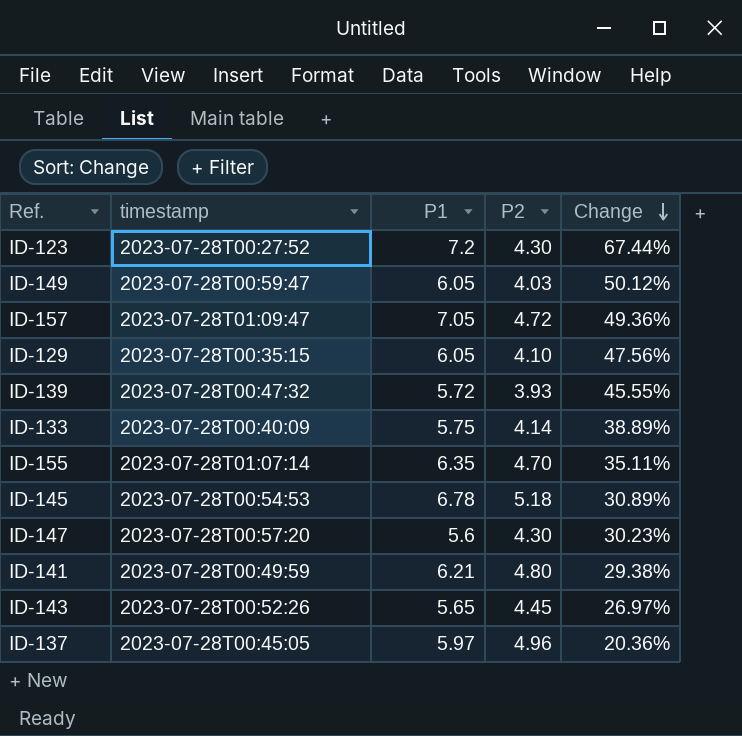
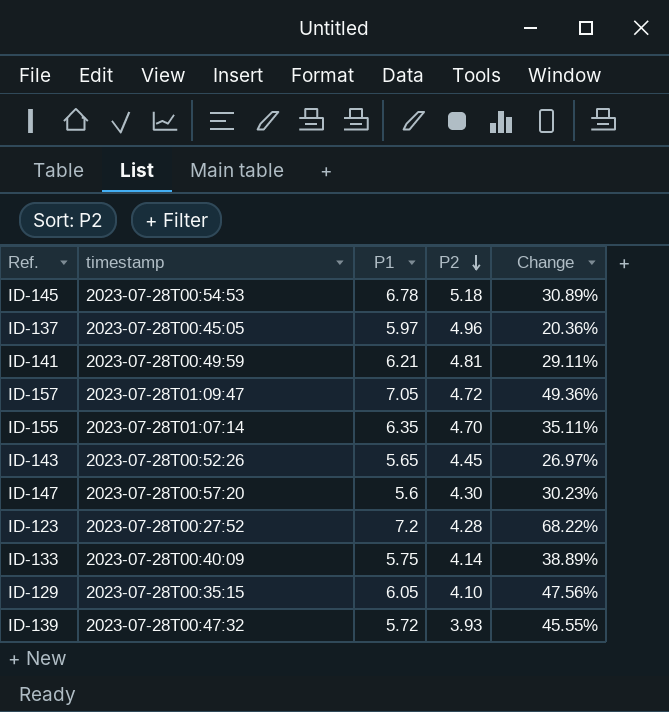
row order: Change descending -> P2 descending
row ID-149: 2023-07-28T00:59:47 | 6.05 | 4.03 | 50.12% -> none
ID-141 | P2: 4.80 -> 4.81
ID-141 | Change: 29.38% -> 29.11%
ID-123 | P2: 4.30 -> 4.28
ID-123 | Change: 67.44% -> 68.22%

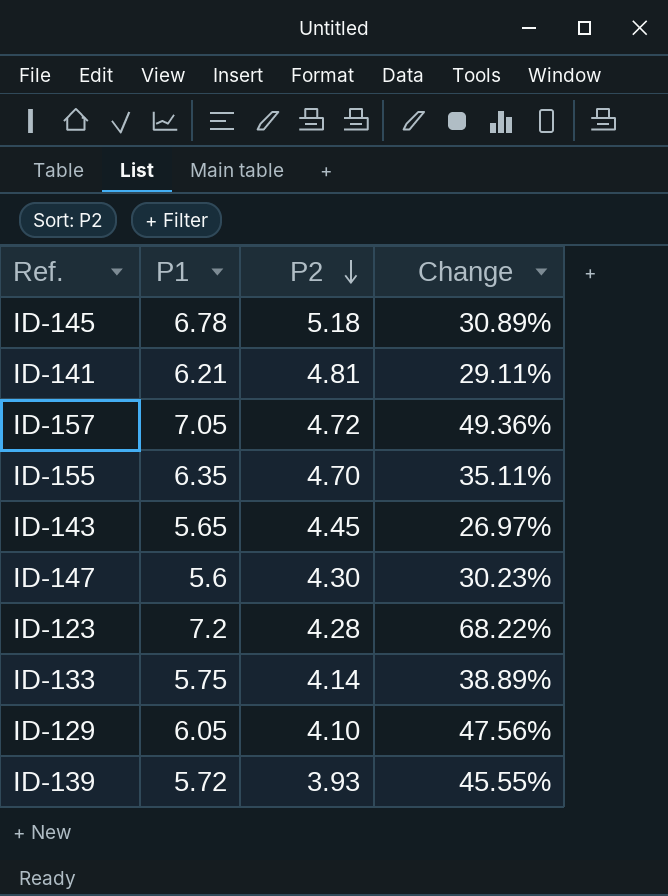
column timestamp | position: 2 -> none
row ID-137: 2023-07-28T00:45:05 | 5.97 | 4.96 | 20.36% -> none

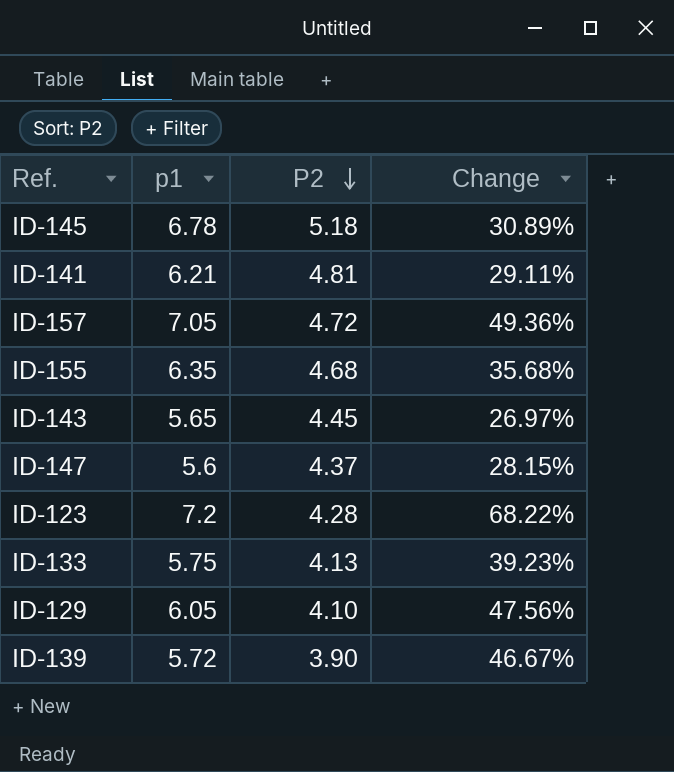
column name: P1 -> p1
ID-155 | P2: 4.70 -> 4.68
ID-155 | Change: 35.11% -> 35.68%
ID-147 | P2: 4.30 -> 4.37
ID-147 | Change: 30.23% -> 28.15%
ID-133 | P2: 4.14 -> 4.13
ID-133 | Change: 38.89% -> 39.23%
ID-139 | P2: 3.93 -> 3.90
ID-139 | Change: 45.55% -> 46.67%

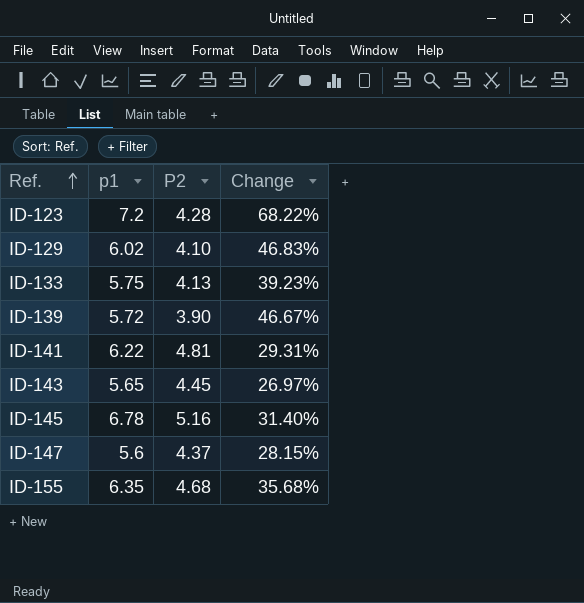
row order: P2 descending -> Ref. ascending
row ID-157: 7.05 | 4.72 | 49.36% -> none
ID-129 | p1: 6.05 -> 6.02
ID-129 | Change: 47.56% -> 46.83%
ID-141 | p1: 6.21 -> 6.22
ID-141 | Change: 29.11% -> 29.31%
ID-145 | P2: 5.18 -> 5.16
ID-145 | Change: 30.89% -> 31.40%

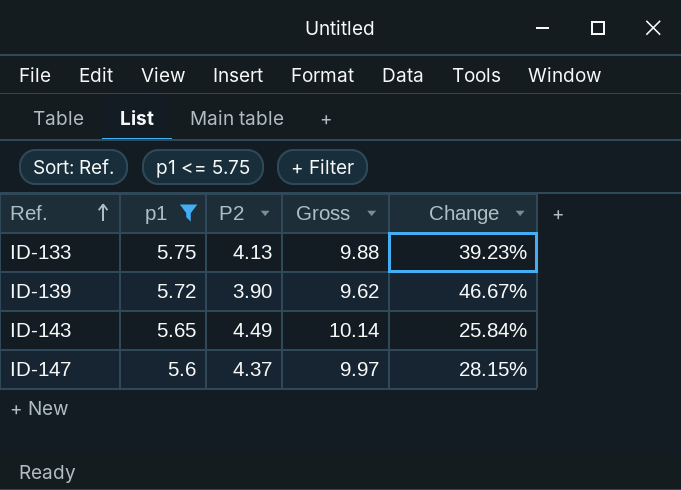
filter: none -> p1 <= 5.75
column Gross | formula: none -> [p1] + [P2]
ID-143 | P2: 4.45 -> 4.49
ID-143 | Change: 26.97% -> 25.84%

